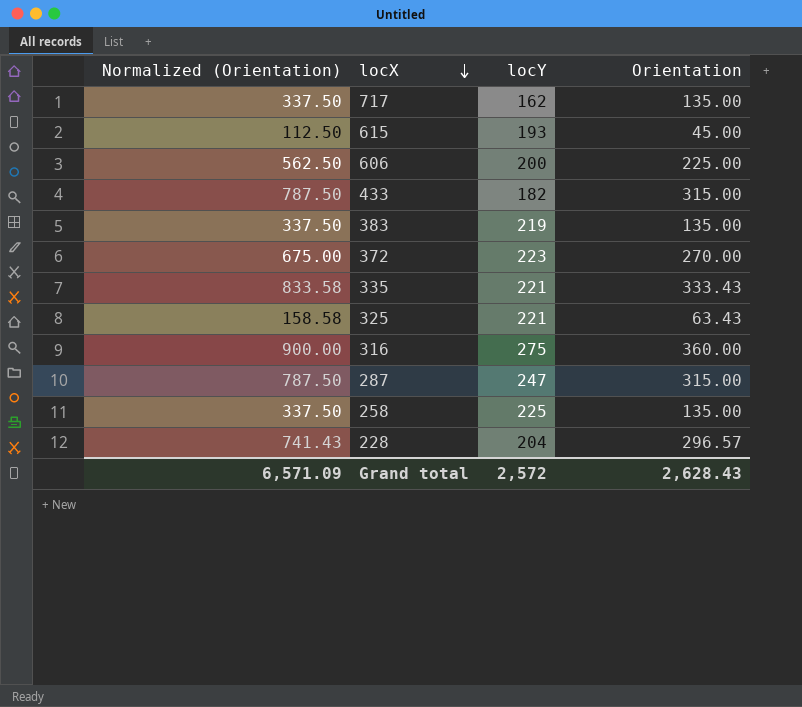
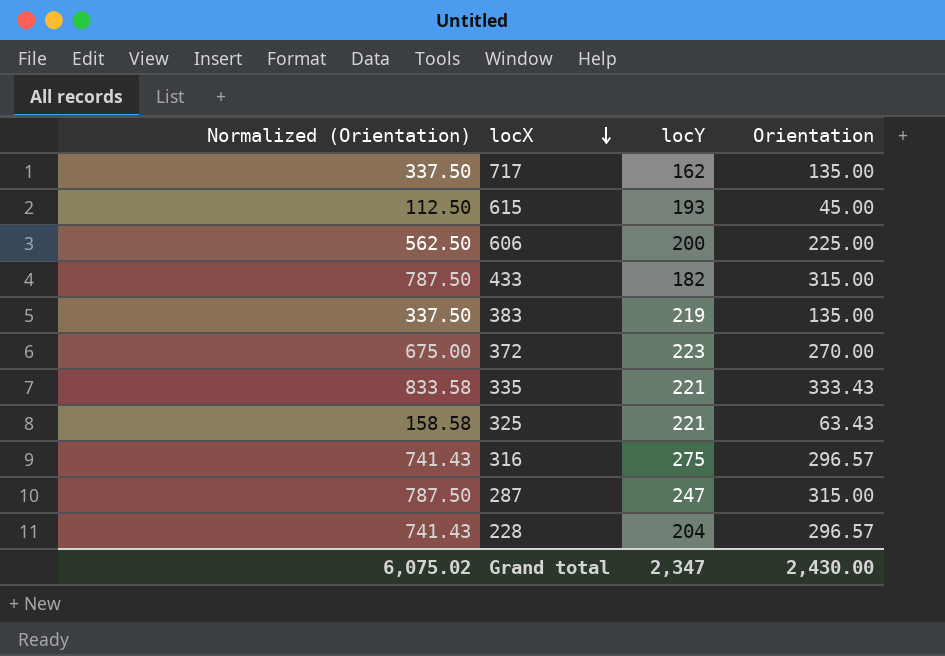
row 258: 337.50 | 225 | 135.00 -> none
316 | Normalized (Orientation): 900.00 -> 741.43
316 | Orientation: 360.00 -> 296.57
Grand total | Normalized (Orientation): 6,571.09 -> 6,075.02
Grand total | locY: 2,572 -> 2,347
Grand total | Orientation: 2,628.43 -> 2,430.00

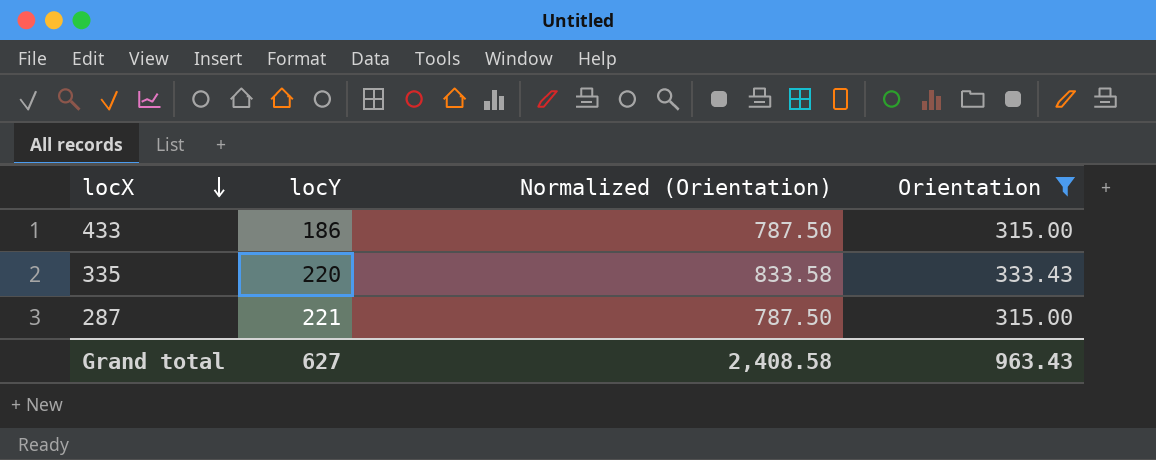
filter: none -> Orientation >= 315.00
column Normalized (Orientation) | position: 1 -> 3
433 | locY: 182 -> 186
335 | locY: 221 -> 220
287 | locY: 247 -> 221
Grand total | locY: 2,347 -> 627
Grand total | Normalized (Orientation): 6,075.02 -> 2,408.58
Grand total | Orientation: 2,430.00 -> 963.43

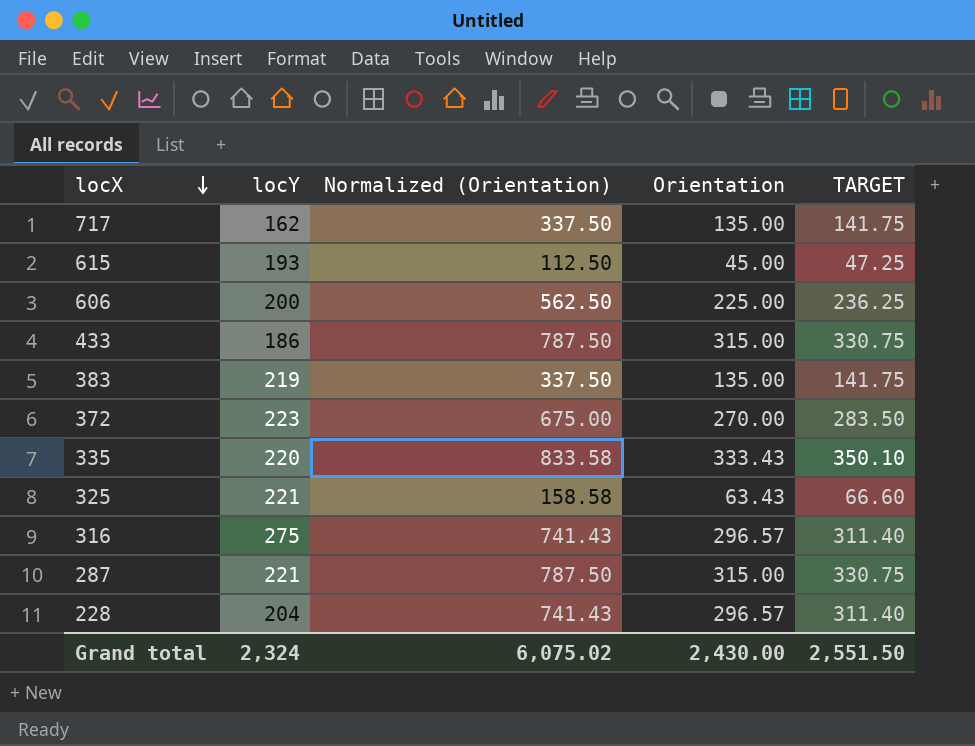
filter: Orientation >= 315.00 -> none
column TARGET | formula: none -> [Orientation] * 1.05
Grand total | locY: 627 -> 2,324
Grand total | Normalized (Orientation): 2,408.58 -> 6,075.02
Grand total | Orientation: 963.43 -> 2,430.00

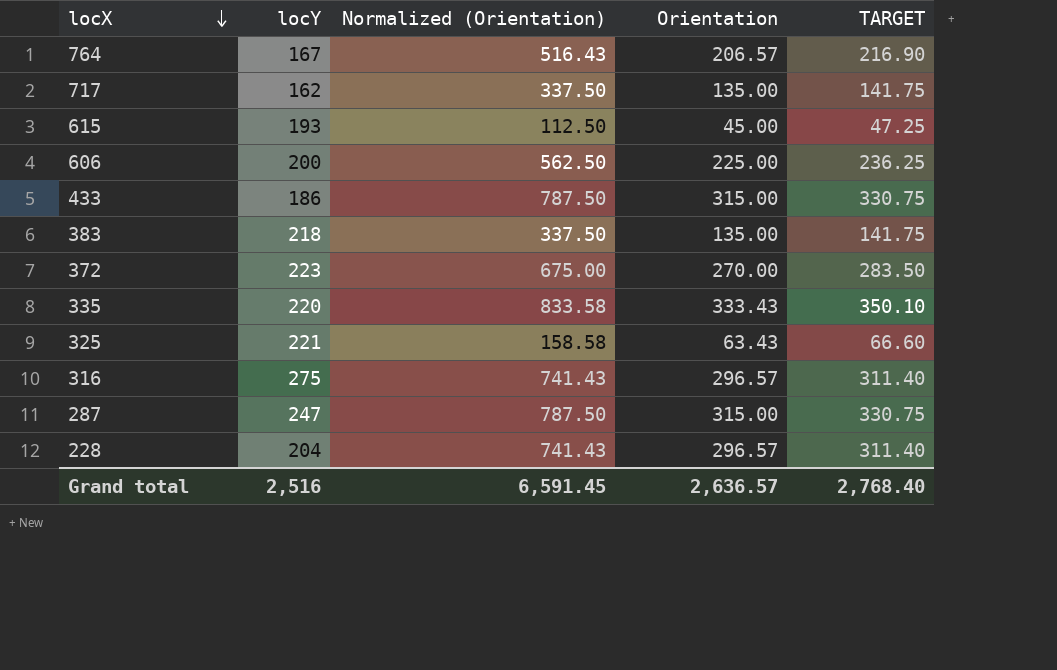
row 764: none -> 167 | 516.43 | 206.57 | 216.90
383 | locY: 219 -> 218
287 | locY: 221 -> 247
Grand total | locY: 2,324 -> 2,516
Grand total | Normalized (Orientation): 6,075.02 -> 6,591.45
Grand total | Orientation: 2,430.00 -> 2,636.57
Grand total | TARGET: 2,551.50 -> 2,768.40

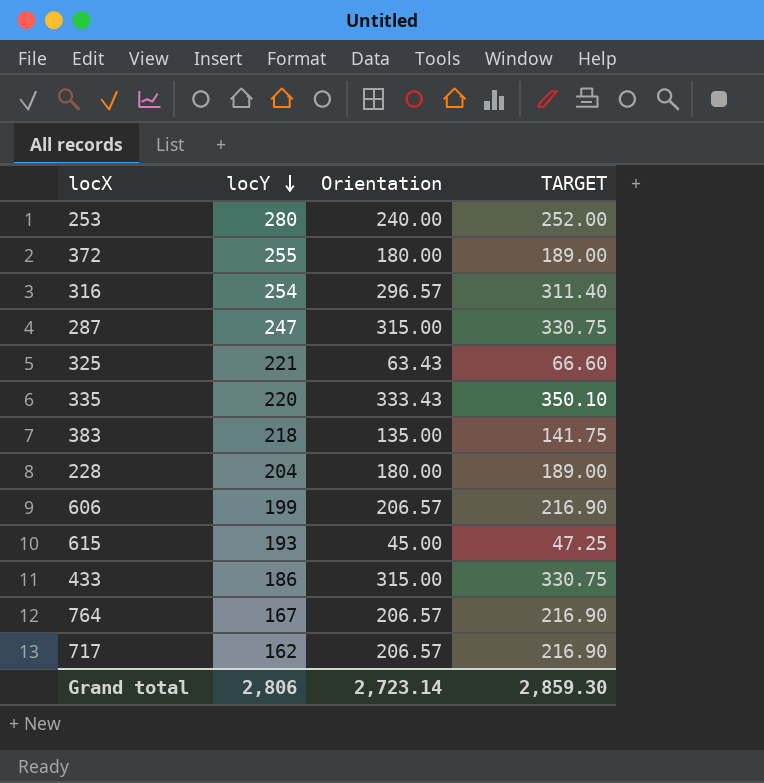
row order: locX descending -> locY descending
column Normalized (Orientation) | formula: [Orientation] * 2.5 -> none
row 253: none -> 280 | 240.00 | 252.00
372 | locY: 223 -> 255
372 | Orientation: 270.00 -> 180.00
372 | TARGET: 283.50 -> 189.00
316 | locY: 275 -> 254
228 | Orientation: 296.57 -> 180.00
228 | TARGET: 311.40 -> 189.00
606 | locY: 200 -> 199
606 | Orientation: 225.00 -> 206.57
606 | TARGET: 236.25 -> 216.90
717 | Orientation: 135.00 -> 206.57
717 | TARGET: 141.75 -> 216.90
Grand total | locY: 2,516 -> 2,806
Grand total | Orientation: 2,636.57 -> 2,723.14
Grand total | TARGET: 2,768.40 -> 2,859.30

